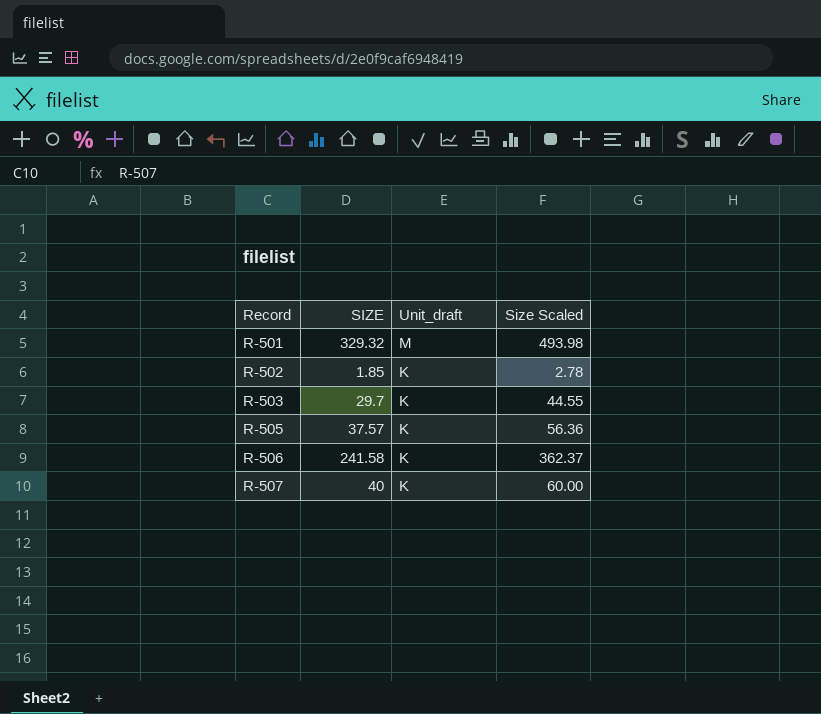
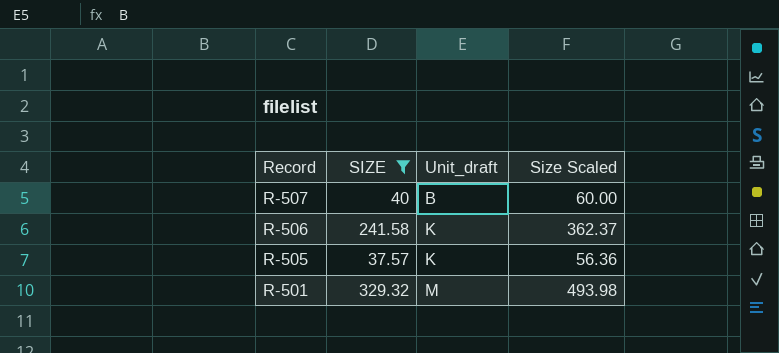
filter: none -> SIZE >= 37.57
row order: Record ascending -> Record descending
R-507 | Unit_draft: K -> B

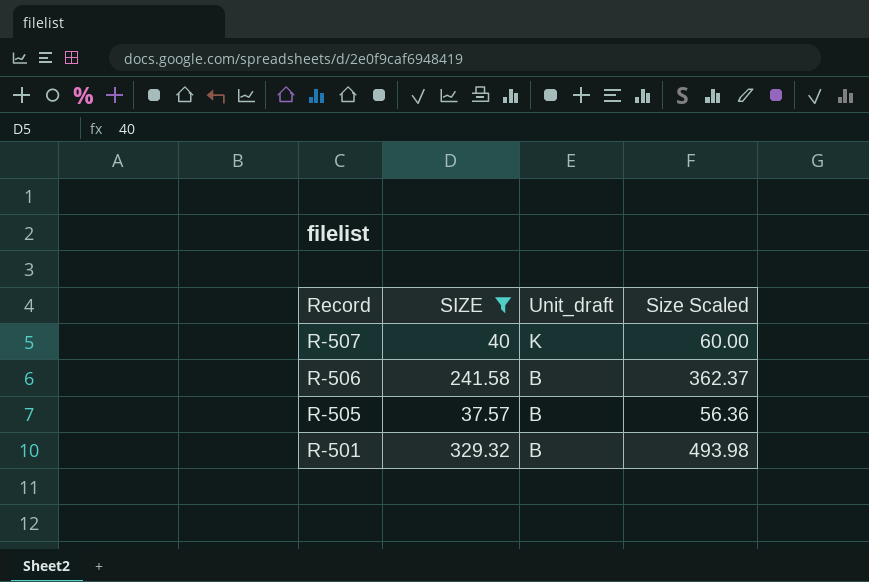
R-507 | Unit_draft: B -> K
R-506 | Unit_draft: K -> B
R-505 | Unit_draft: K -> B
R-501 | Unit_draft: M -> B

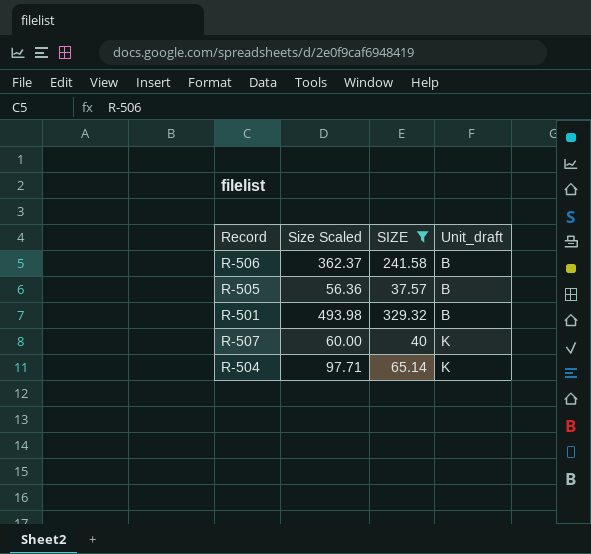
row order: Record descending -> Unit_draft ascending
column Size Scaled | position: 4 -> 2
row R-504: none -> 97.71 | 65.14 | K

